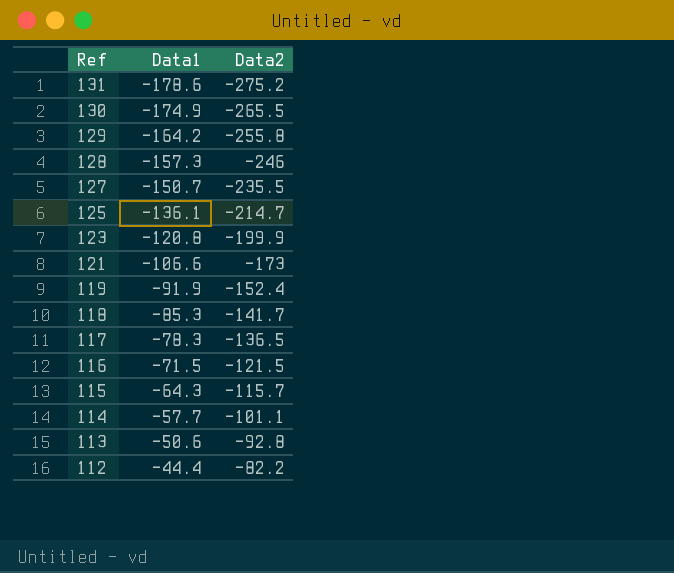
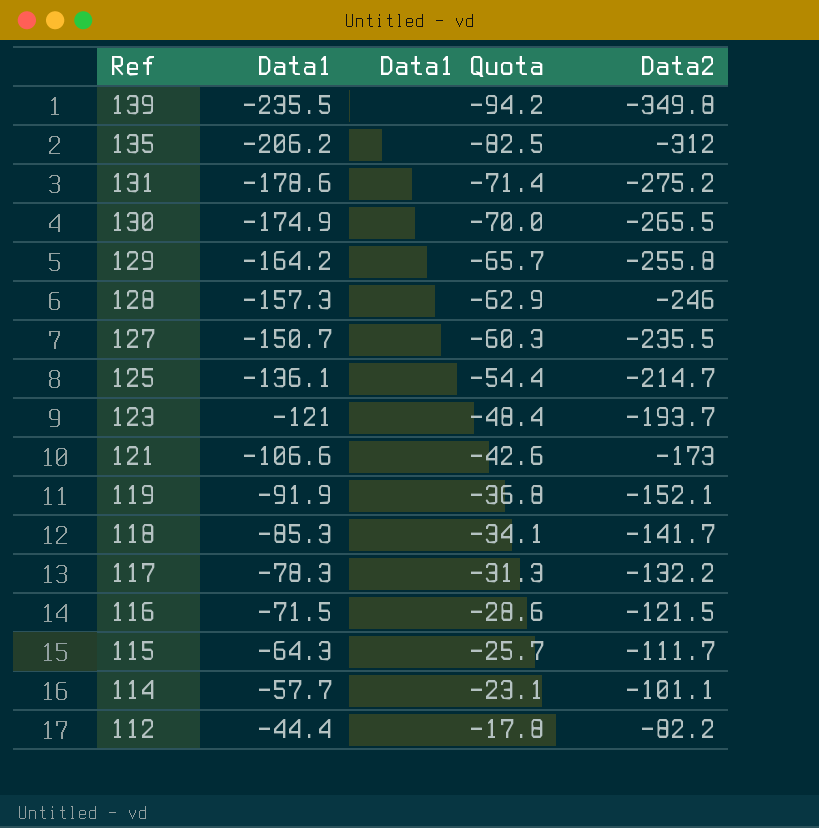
column Data1 Quota | formula: none -> [Data1] * 0.4
row 113: -50.6 | -92.8 -> none
row 139: none -> -235.5 | -94.2 | -349.8
row 135: none -> -206.2 | -82.5 | -312
123 | Data1: -120.8 -> -121
123 | Data2: -199.9 -> -193.7
119 | Data2: -152.4 -> -152.1
117 | Data2: -136.5 -> -132.2
115 | Data2: -115.7 -> -111.7

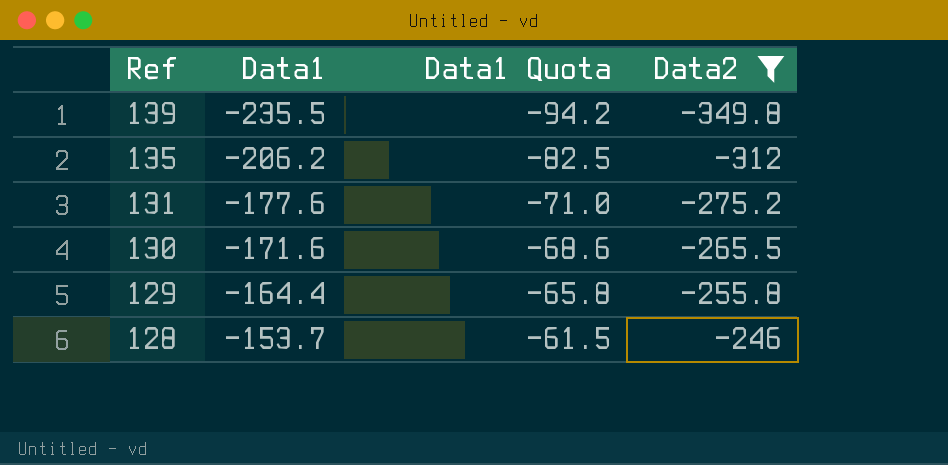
filter: none -> Data2 <= -246
131 | Data1: -178.6 -> -177.6
131 | Data1 Quota: -71.4 -> -71.0
130 | Data1: -174.9 -> -171.6
130 | Data1 Quota: -70.0 -> -68.6
129 | Data1: -164.2 -> -164.4
129 | Data1 Quota: -65.7 -> -65.8
128 | Data1: -157.3 -> -153.7
128 | Data1 Quota: -62.9 -> -61.5

